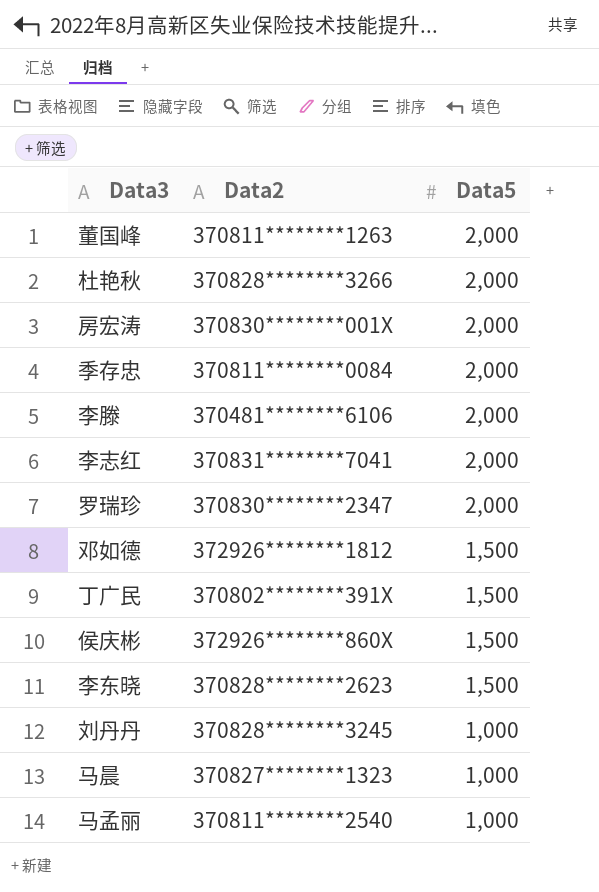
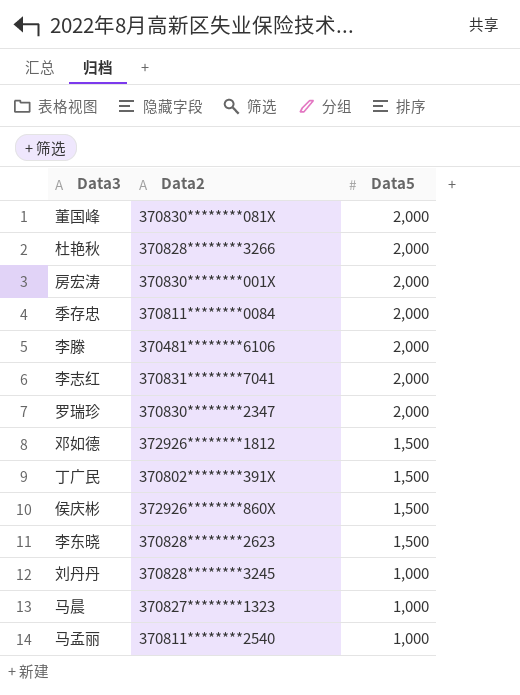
董国峰 | Data2: 370811********1263 -> 370830********081X

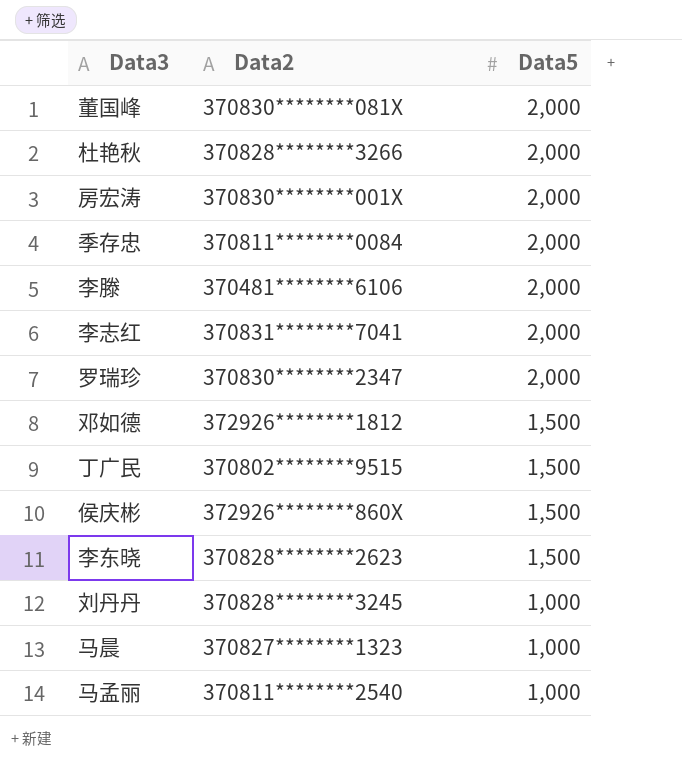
丁广民 | Data2: 370802********391X -> 370802********9515

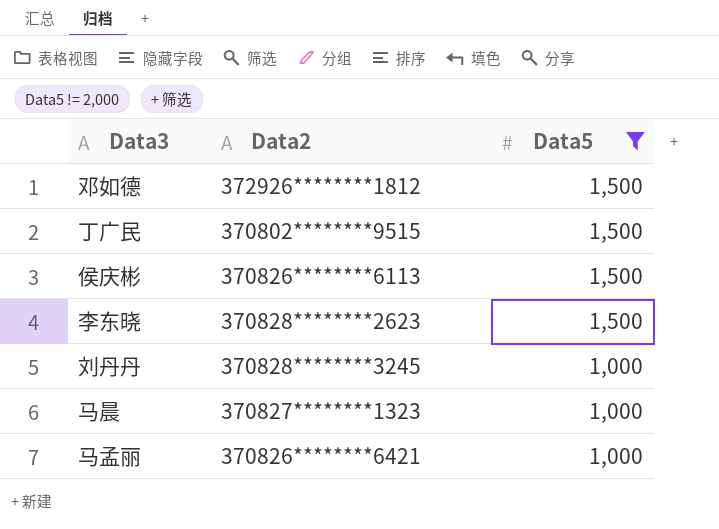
filter: none -> Data5 != 2,000
侯庆彬 | Data2: 372926********860X -> 370826********6113
马孟丽 | Data2: 370811********2540 -> 370826********6421

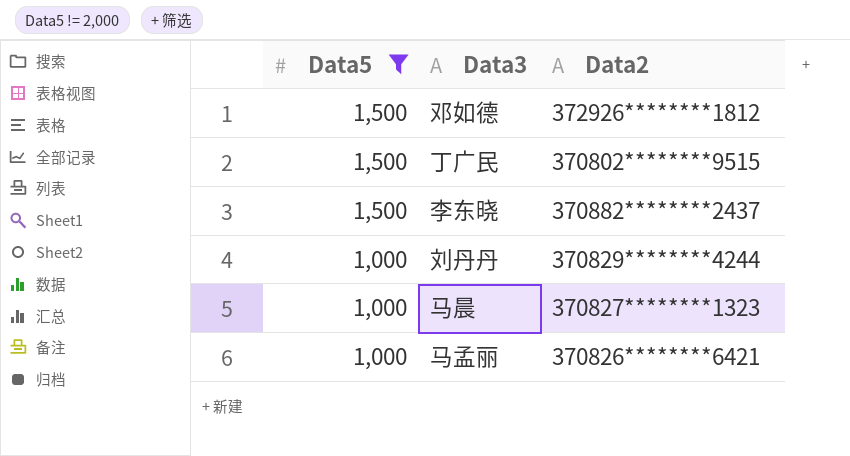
column Data5 | position: 3 -> 1
row 侯庆彬: 370826********6113 | 1,500 -> none
李东晓 | Data2: 370828********2623 -> 370882********2437
刘丹丹 | Data2: 370828********3245 -> 370829********4244

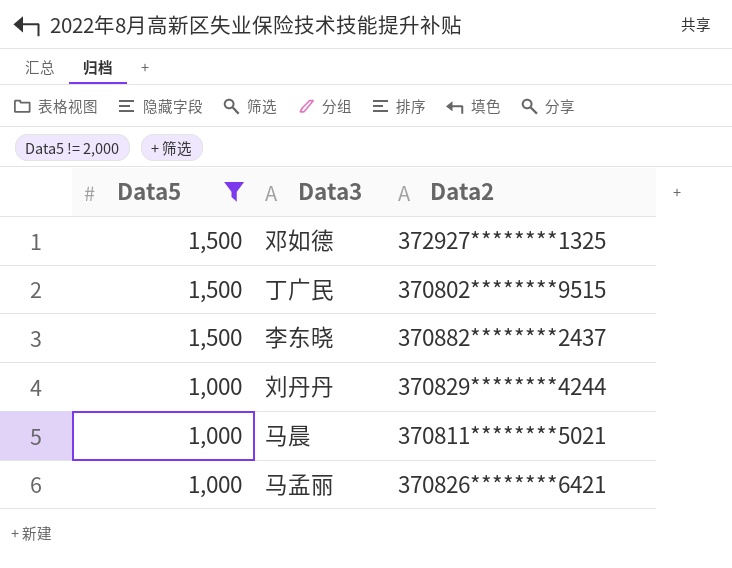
邓如德 | Data2: 372926********1812 -> 372927********1325
马晨 | Data2: 370827********1323 -> 370811********5021

